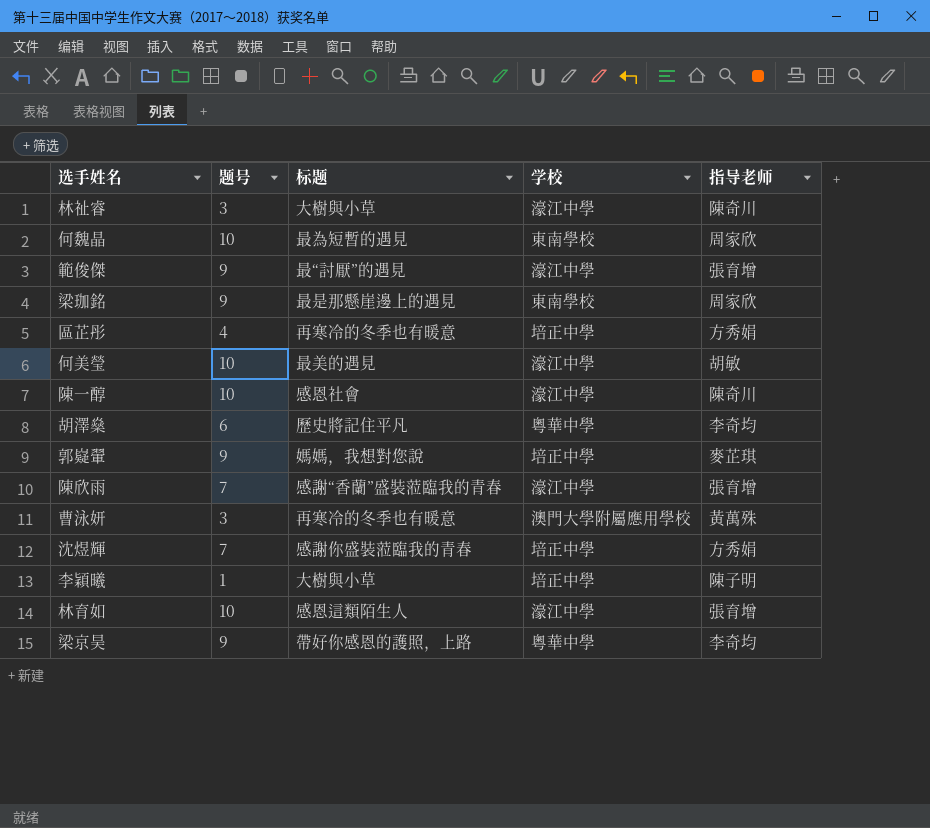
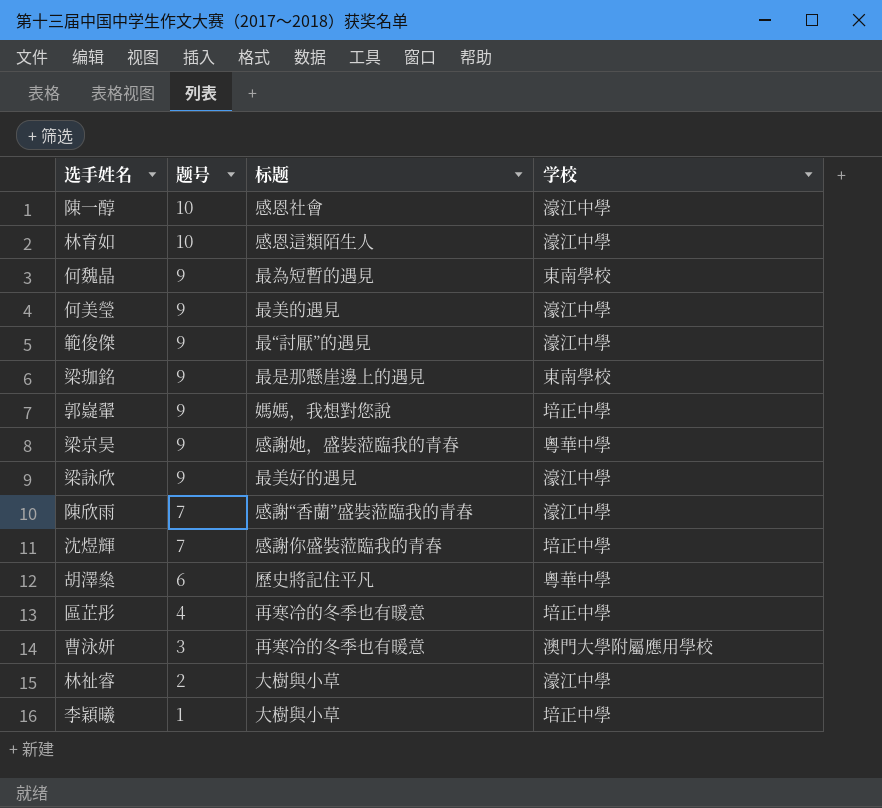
row order: none -> 题号 descending
column 指导老师 | position: 5 -> none
何魏晶 | 题号: 10 -> 9
何美瑩 | 题号: 10 -> 9
梁京昊 | 标题: 帶好你感恩的護照，上路 -> 感謝她，盛裝蒞臨我的青春
row 梁詠欣: none -> 9 | 最美好的遇見 | 濠江中學
林祉睿 | 题号: 3 -> 2

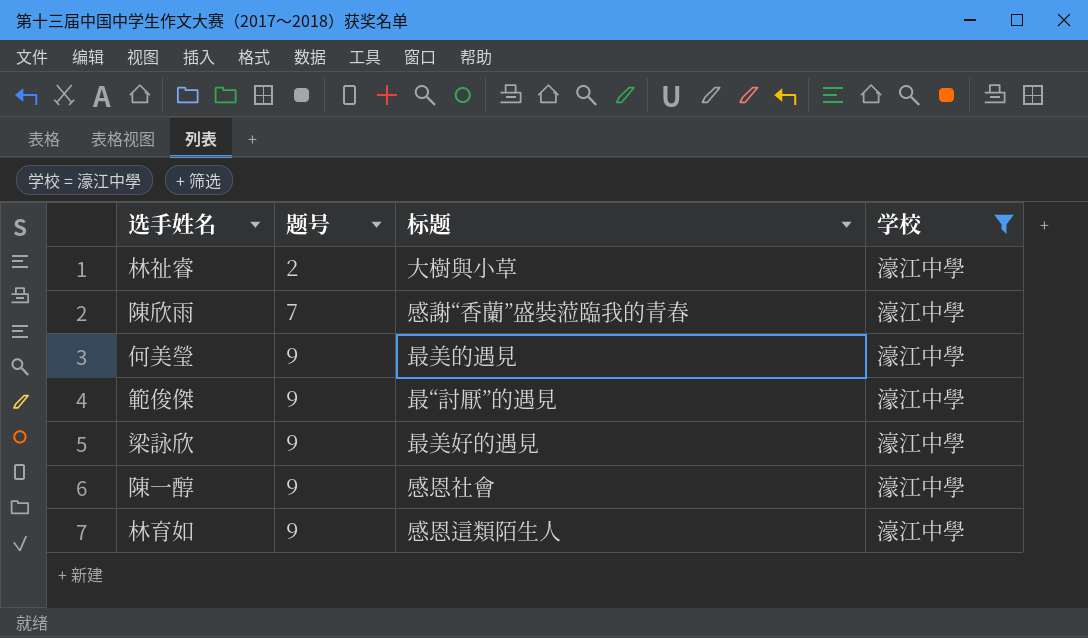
filter: none -> 学校 = 濠江中學
row order: 题号 descending -> 题号 ascending
陳一醇 | 题号: 10 -> 9
林育如 | 题号: 10 -> 9

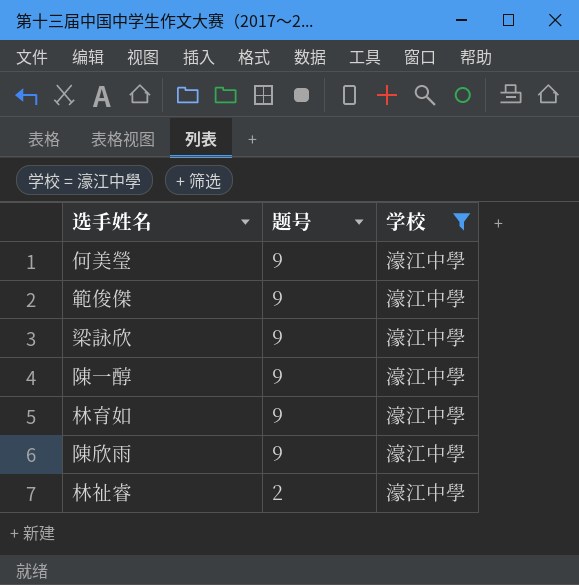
row order: 题号 ascending -> 题号 descending
column 标题 | position: 3 -> none
陳欣雨 | 题号: 7 -> 9

